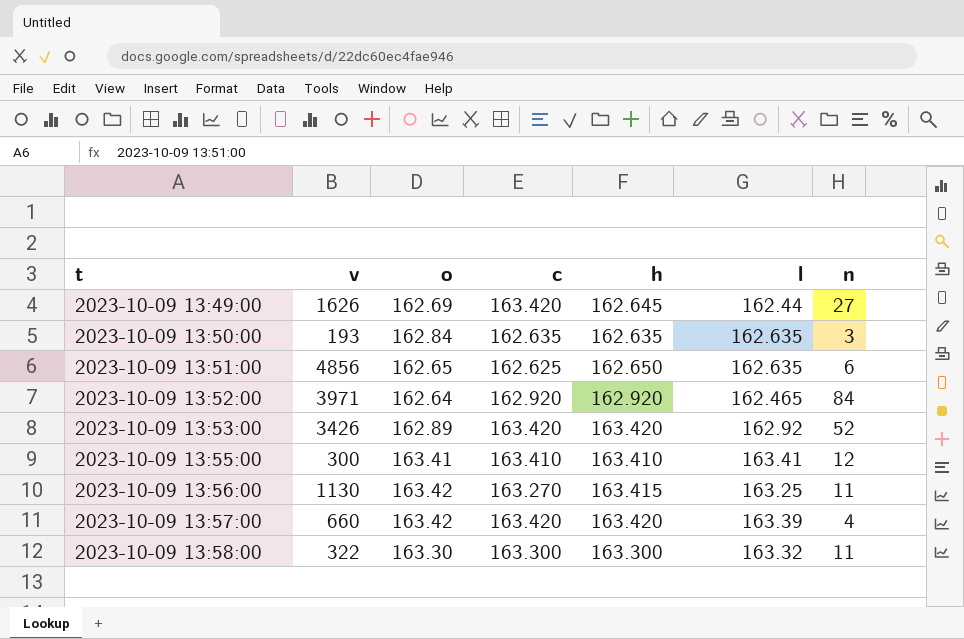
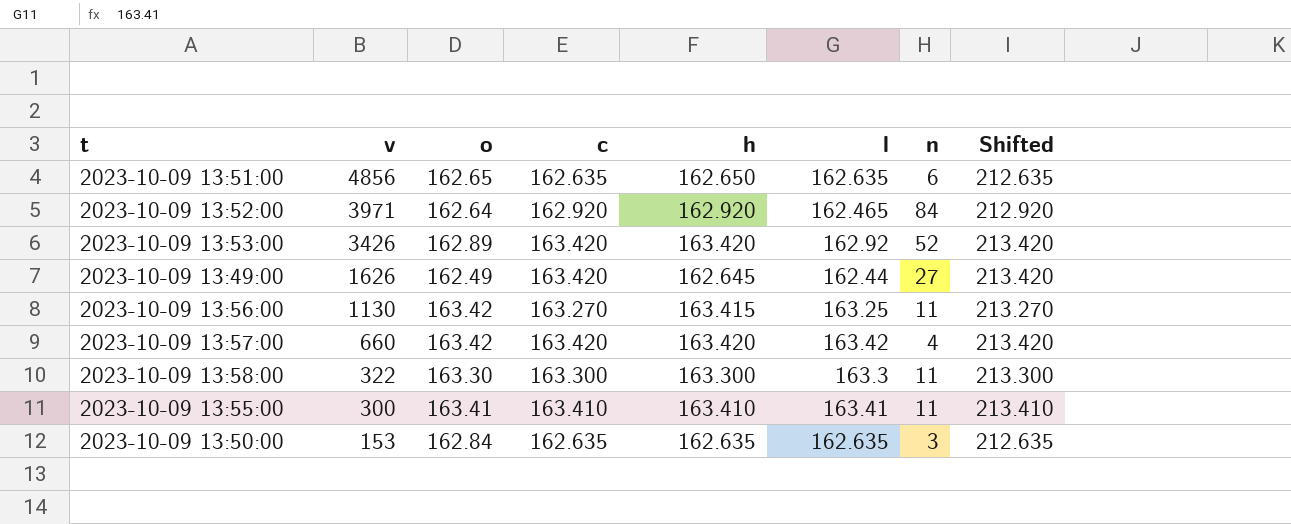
row order: t ascending -> v descending
column Shifted | formula: none -> [c] + 50
2023-10-09 13:51:00 | c: 162.625 -> 162.635
2023-10-09 13:49:00 | o: 162.69 -> 162.49
2023-10-09 13:57:00 | l: 163.39 -> 163.42
2023-10-09 13:58:00 | l: 163.32 -> 163.3
2023-10-09 13:55:00 | n: 12 -> 11
2023-10-09 13:50:00 | v: 193 -> 153

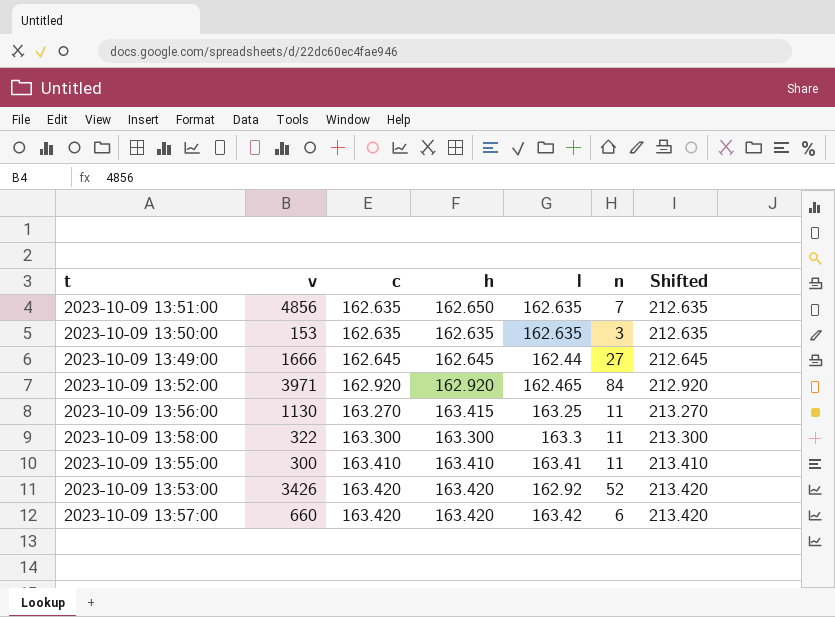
row order: v descending -> c ascending
column o | position: 3 -> none
2023-10-09 13:51:00 | n: 6 -> 7
2023-10-09 13:49:00 | v: 1626 -> 1666
2023-10-09 13:49:00 | c: 163.420 -> 162.645
2023-10-09 13:49:00 | Shifted: 213.420 -> 212.645
2023-10-09 13:57:00 | n: 4 -> 6

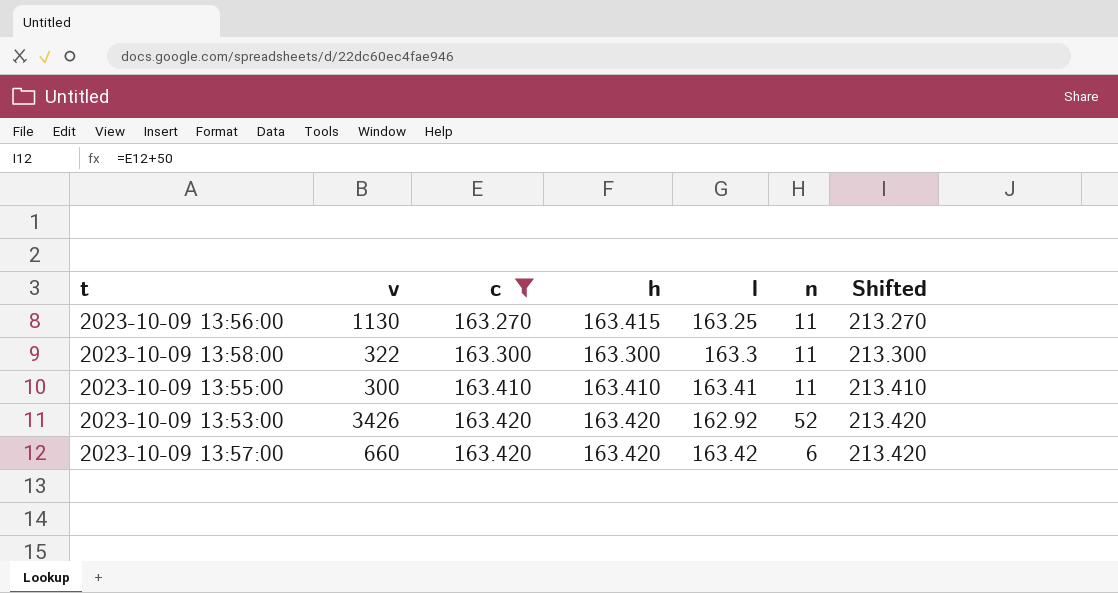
filter: none -> c >= 163.270

